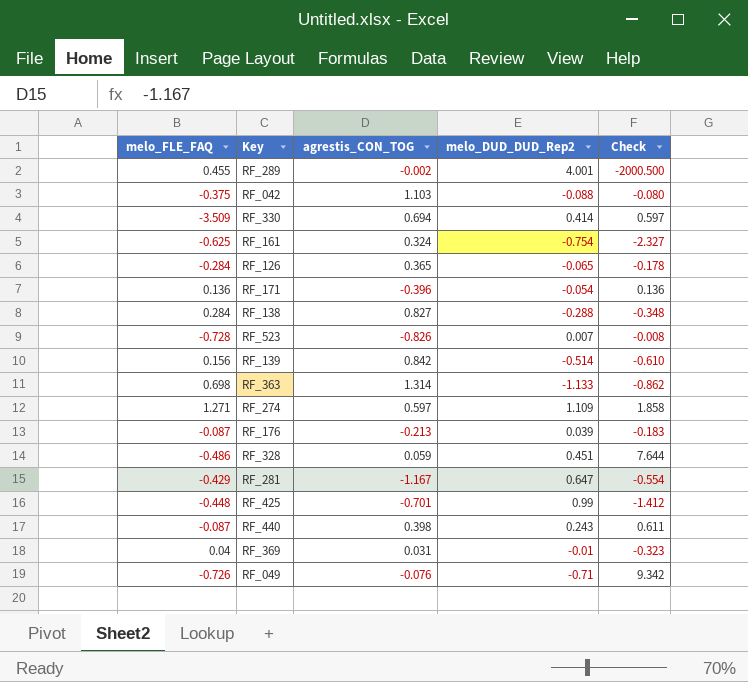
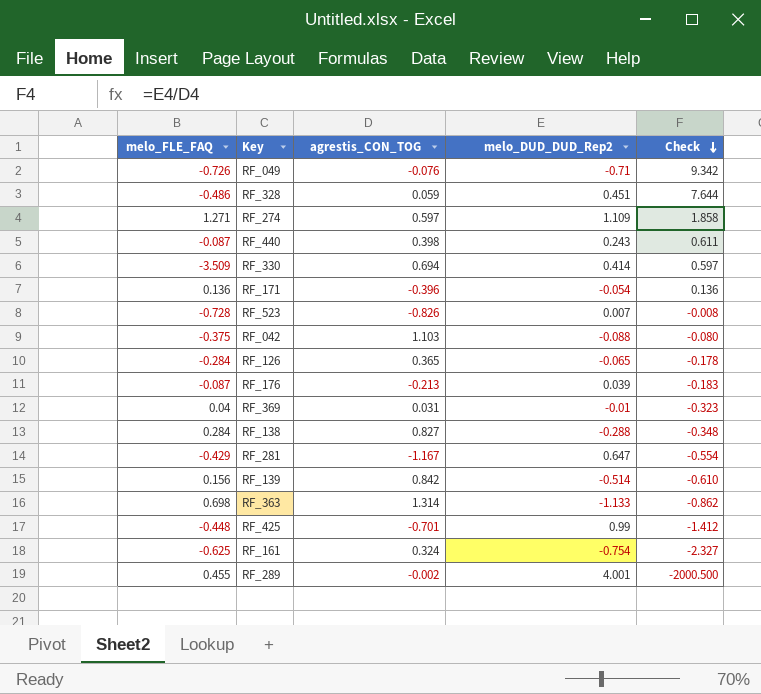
row order: none -> Check descending

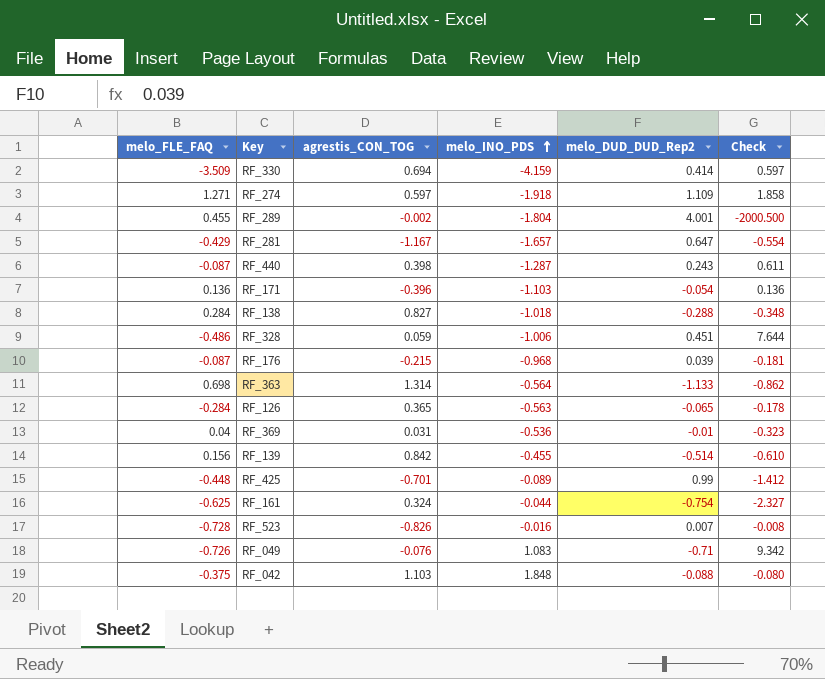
row order: Check descending -> melo_INO_PDS ascending
column melo_INO_PDS | position: none -> 4
RF_176 | agrestis_CON_TOG: -0.213 -> -0.215
RF_176 | Check: -0.183 -> -0.181

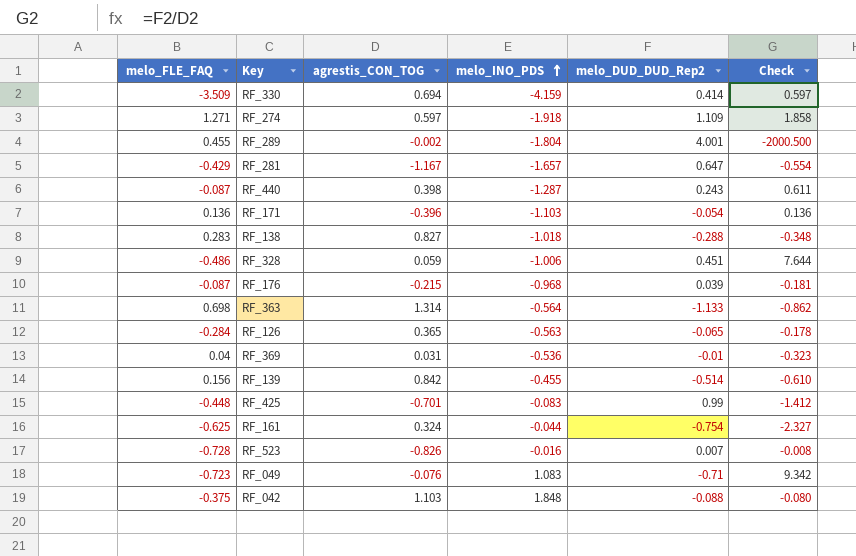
RF_138 | melo_FLE_FAQ: 0.284 -> 0.283
RF_425 | melo_INO_PDS: -0.089 -> -0.083
RF_049 | melo_FLE_FAQ: -0.726 -> -0.723

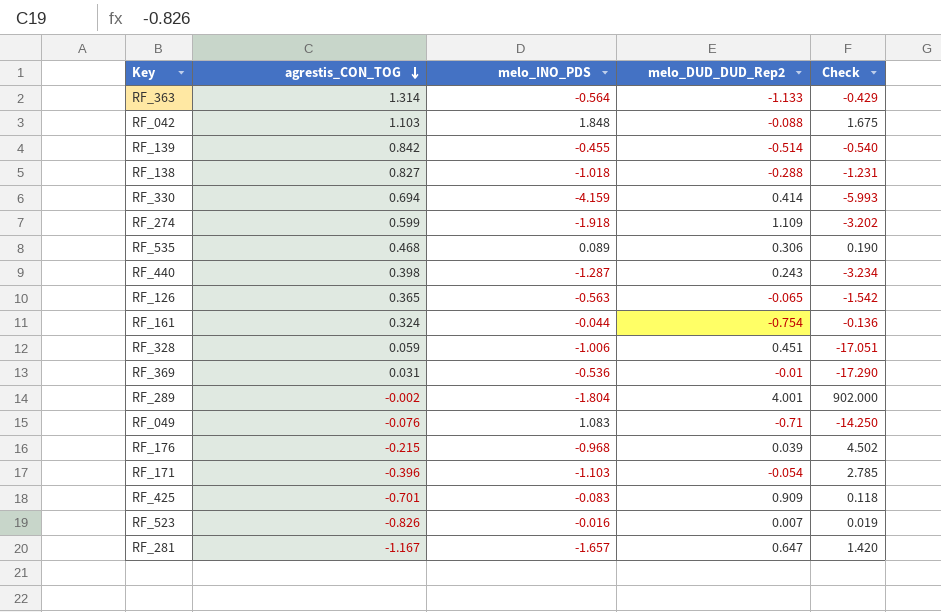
row order: melo_INO_PDS ascending -> agrestis_CON_TOG descending
column melo_FLE_FAQ | position: 1 -> none
column Check | formula: [melo_DUD_DUD_Rep2] / [agrestis_CON_TOG] -> [melo_INO_PDS] / [agrestis_CON_TOG]
RF_274 | agrestis_CON_TOG: 0.597 -> 0.599
row RF_535: none -> 0.468 | 0.089 | 0.306 | 0.190
RF_425 | melo_DUD_DUD_Rep2: 0.99 -> 0.909

